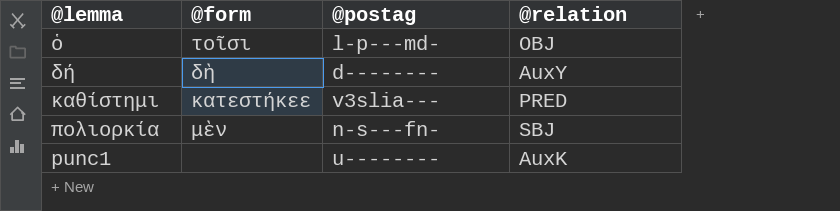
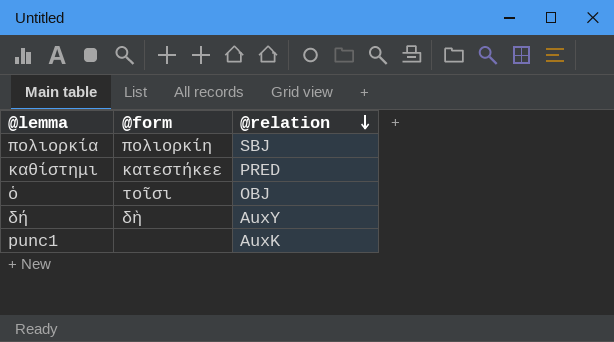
row order: none -> @relation descending
column @postag | position: 3 -> none
πολιορκία | @form: μὲν -> πολιορκίη

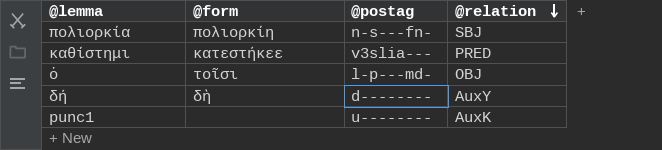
column @postag | position: none -> 3

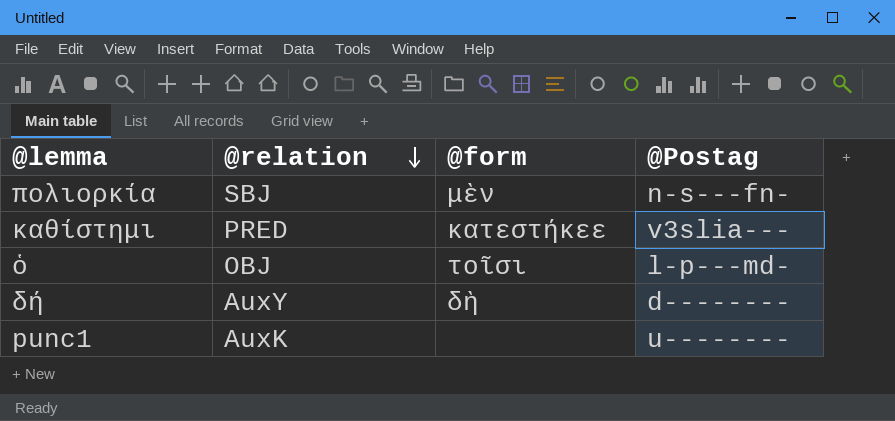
column @relation | position: 4 -> 2
column name: @postag -> @Postag
πολιορκία | @form: πολιορκίη -> μὲν

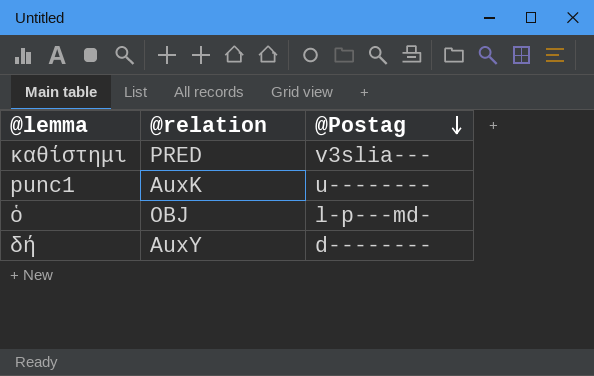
row order: @relation descending -> @Postag descending
column @form | position: 3 -> none
row πολιορκία: SBJ | μὲν | n-s---fn- -> none

